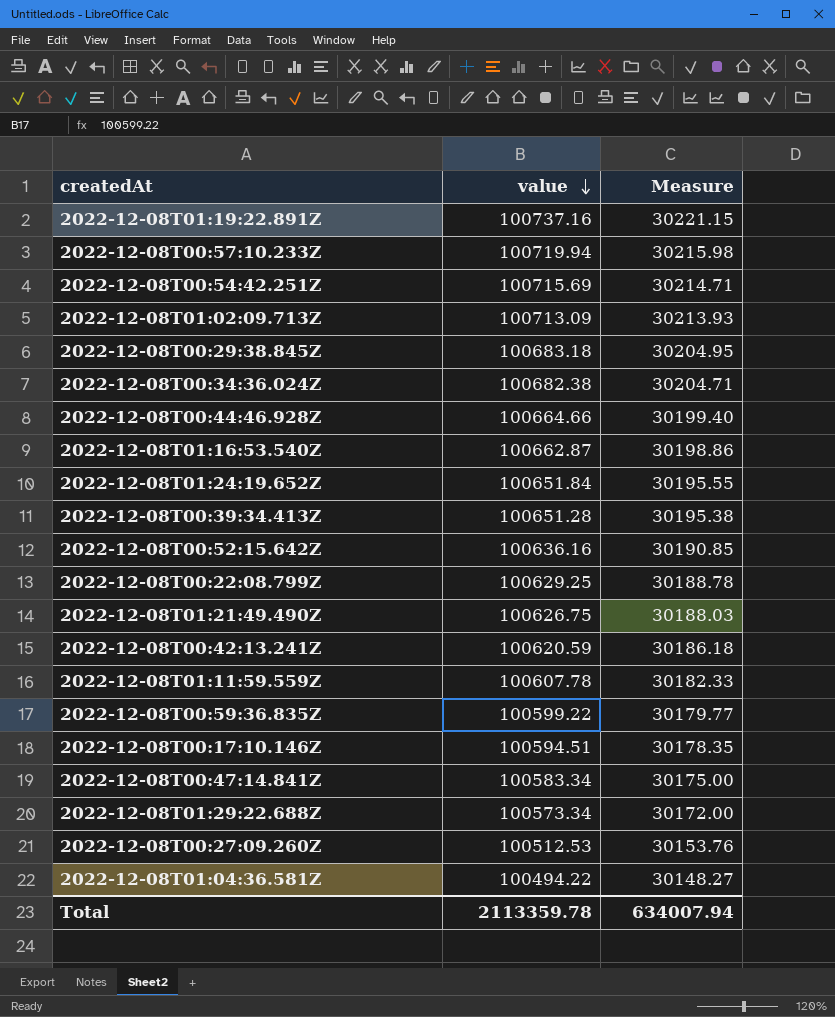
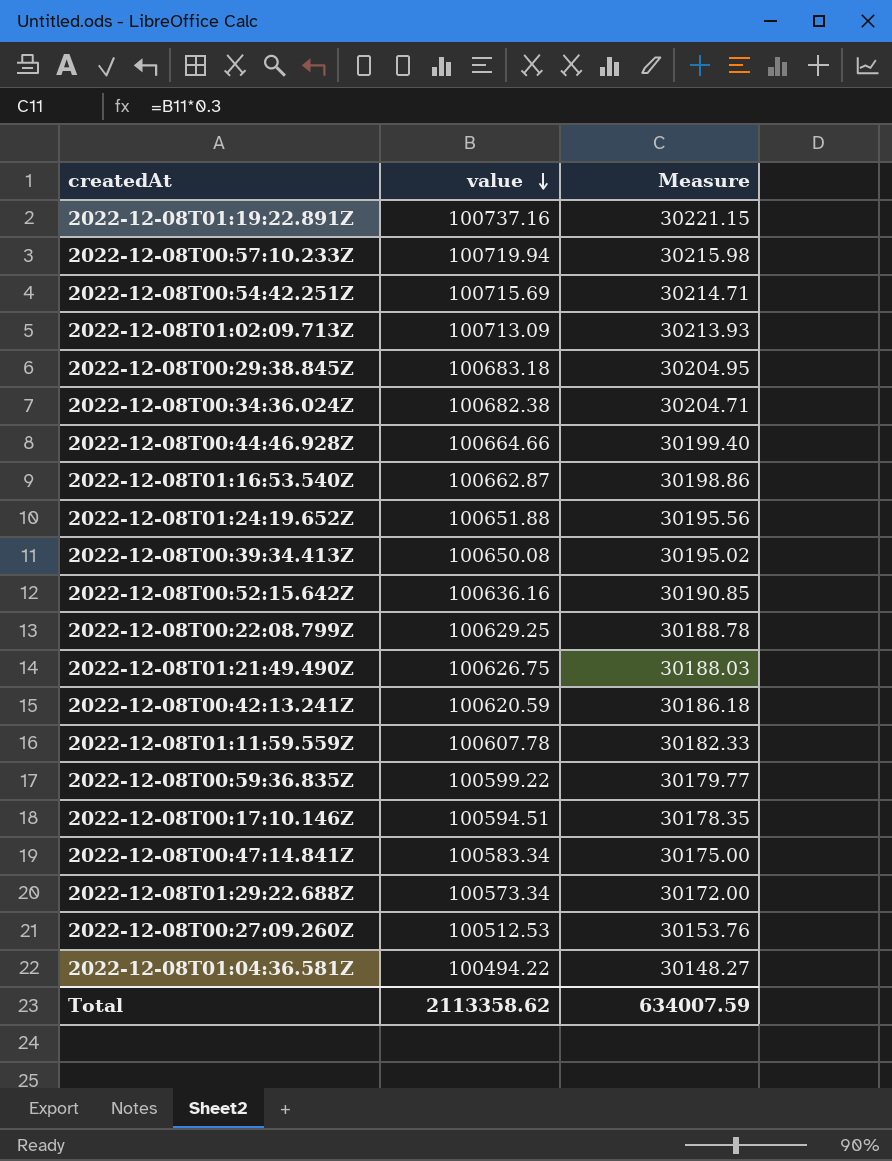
2022-12-08T01:24:19.652Z | value: 100651.84 -> 100651.88
2022-12-08T01:24:19.652Z | Measure: 30195.55 -> 30195.56
2022-12-08T00:39:34.413Z | value: 100651.28 -> 100650.08
2022-12-08T00:39:34.413Z | Measure: 30195.38 -> 30195.02
Total | value: 2113359.78 -> 2113358.62
Total | Measure: 634007.94 -> 634007.59

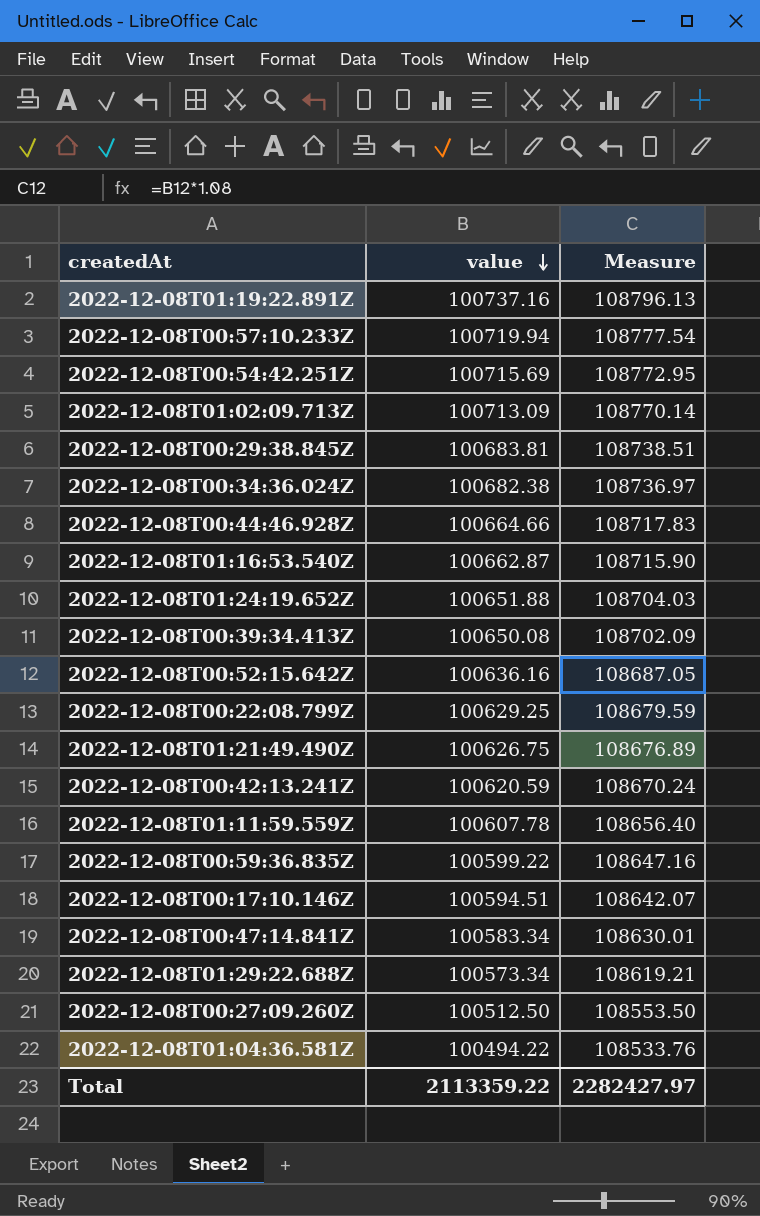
column Measure | formula: [value] * 0.3 -> [value] * 1.08
2022-12-08T00:29:38.845Z | value: 100683.18 -> 100683.81
2022-12-08T00:27:09.260Z | value: 100512.53 -> 100512.50
Total | value: 2113358.62 -> 2113359.22
Total | Measure: 634007.59 -> 2282427.97

